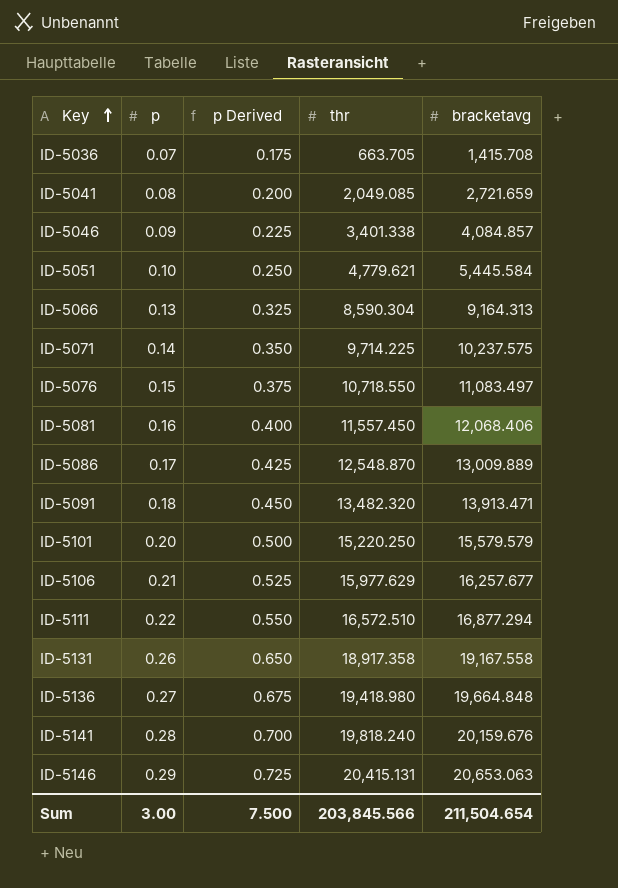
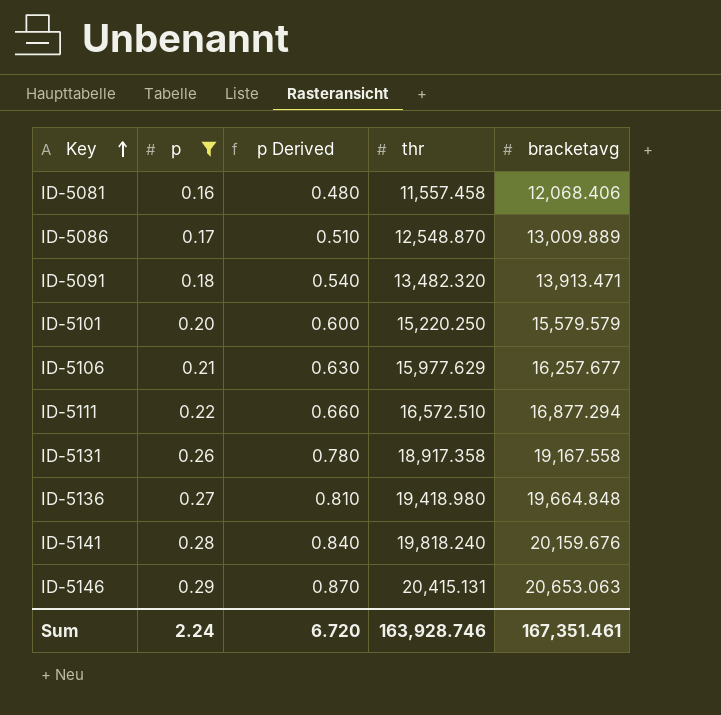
filter: none -> p >= 0.16
column p Derived | formula: [p] * 2.5 -> [p] * 3
ID-5081 | thr: 11,557.450 -> 11,557.458
Sum | p: 3.00 -> 2.24
Sum | p Derived: 7.500 -> 6.720
Sum | thr: 203,845.566 -> 163,928.746
Sum | bracketavg: 211,504.654 -> 167,351.461

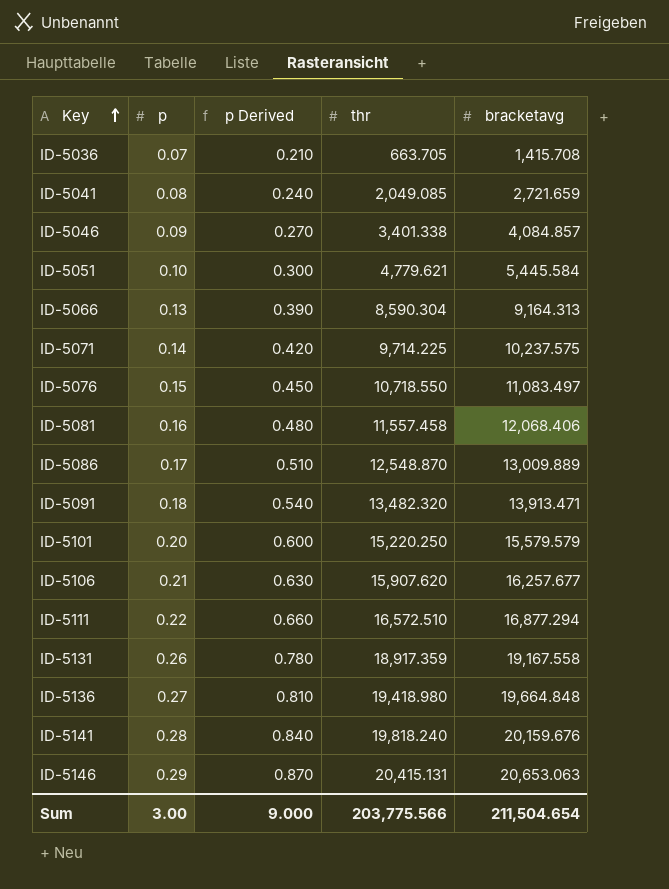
filter: p >= 0.16 -> none
ID-5106 | thr: 15,977.629 -> 15,907.620
ID-5131 | thr: 18,917.358 -> 18,917.359
Sum | p: 2.24 -> 3.00
Sum | p Derived: 6.720 -> 9.000
Sum | thr: 163,928.746 -> 203,775.566
Sum | bracketavg: 167,351.461 -> 211,504.654

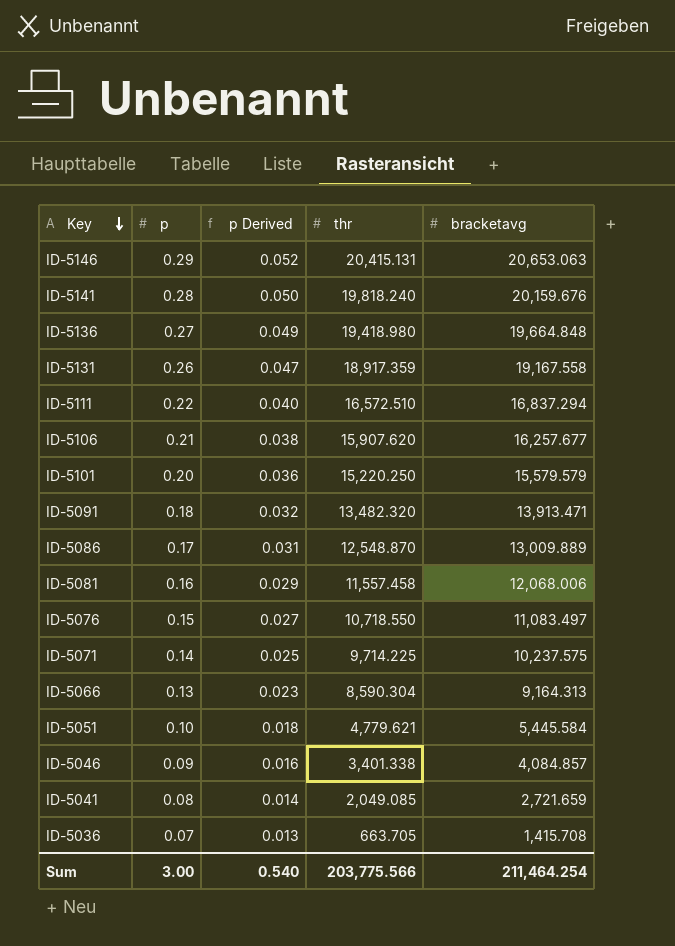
row order: Key ascending -> Key descending
column p Derived | formula: [p] * 3 -> [p] * 0.18
ID-5111 | bracketavg: 16,877.294 -> 16,837.294
ID-5081 | bracketavg: 12,068.406 -> 12,068.006
Sum | p Derived: 9.000 -> 0.540
Sum | bracketavg: 211,504.654 -> 211,464.254

